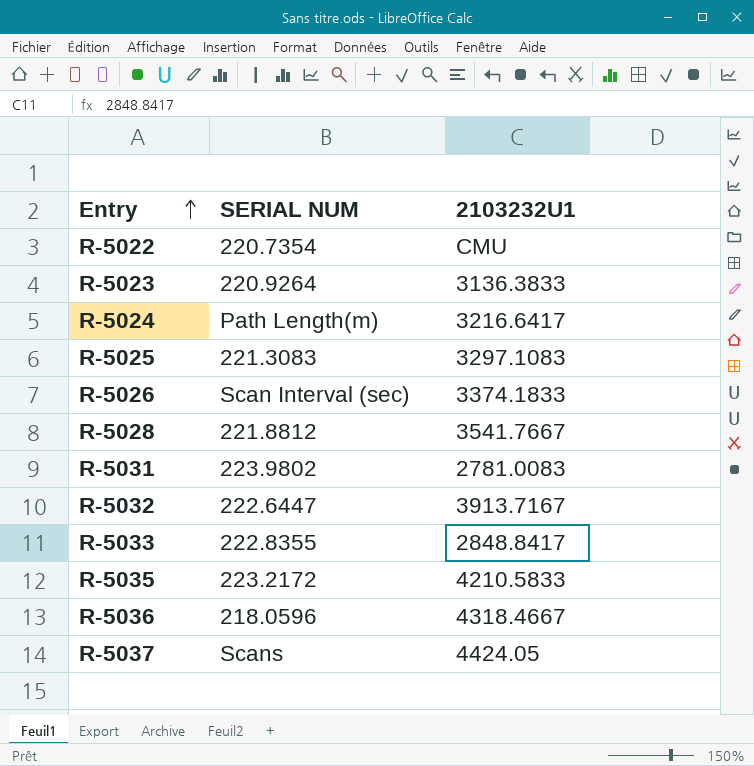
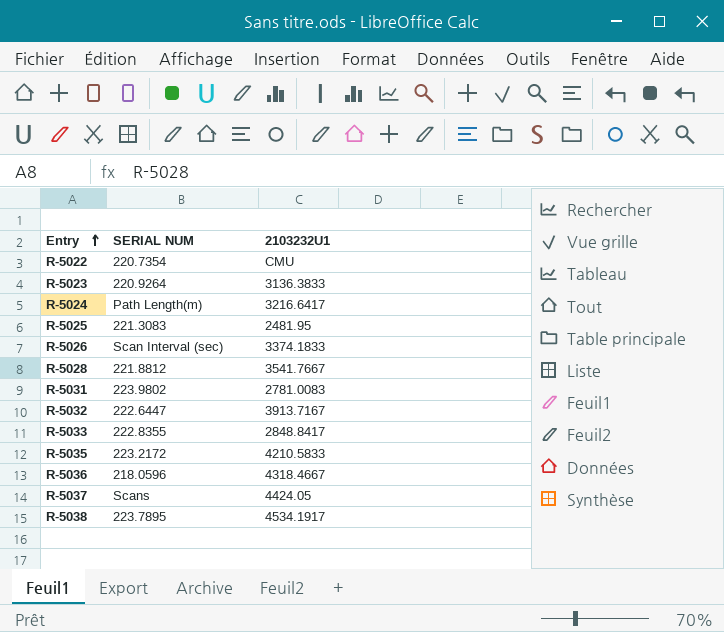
R-5025 | 2103232U1: 3297.1083 -> 2481.95
row R-5038: none -> 223.7895 | 4534.1917

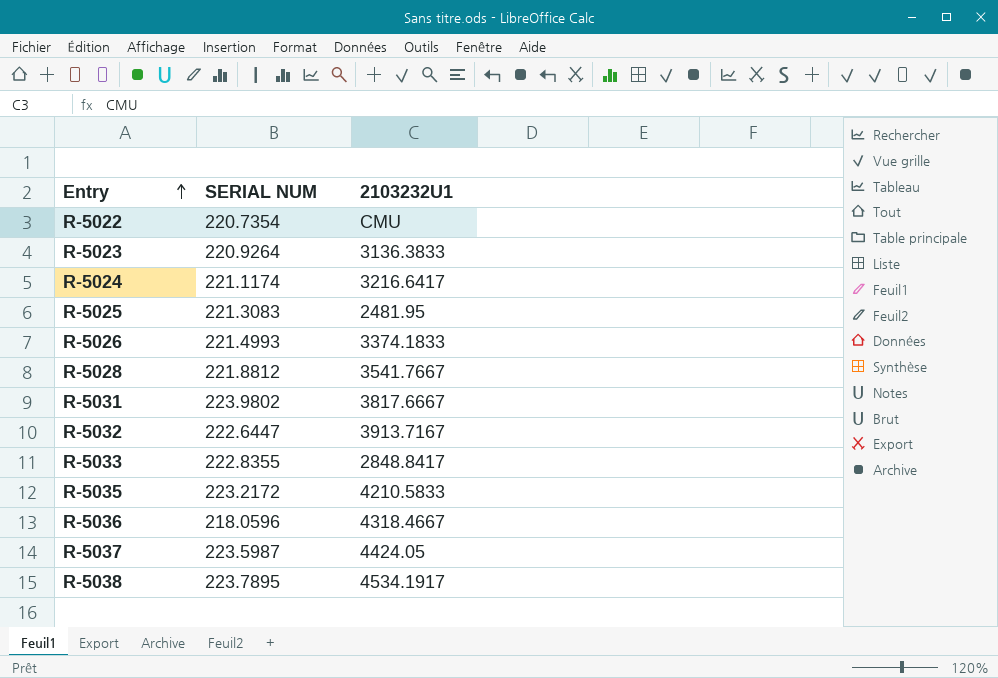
R-5024 | SERIAL NUM: Path Length(m) -> 221.1174
R-5026 | SERIAL NUM: Scan Interval (sec) -> 221.4993
R-5031 | 2103232U1: 2781.0083 -> 3817.6667
R-5037 | SERIAL NUM: Scans -> 223.5987

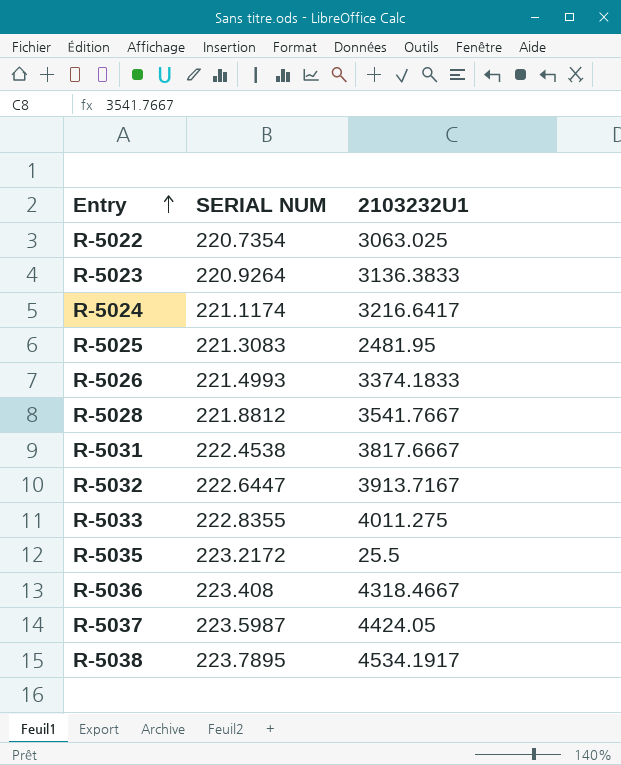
R-5022 | 2103232U1: CMU -> 3063.025
R-5031 | SERIAL NUM: 223.9802 -> 222.4538
R-5033 | 2103232U1: 2848.8417 -> 4011.275
R-5035 | 2103232U1: 4210.5833 -> 25.5
R-5036 | SERIAL NUM: 218.0596 -> 223.408

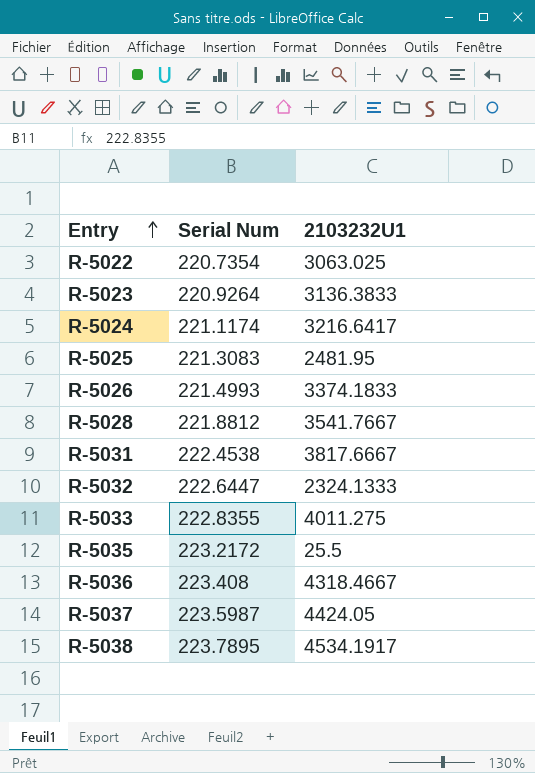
column name: SERIAL NUM -> Serial Num
R-5032 | 2103232U1: 3913.7167 -> 2324.1333

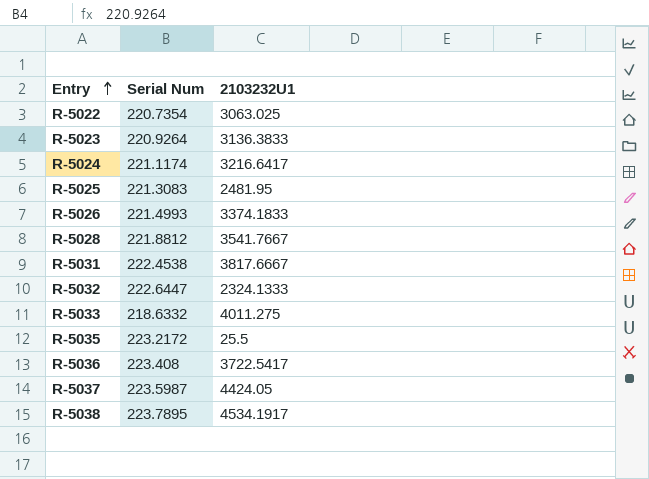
R-5033 | Serial Num: 222.8355 -> 218.6332
R-5036 | 2103232U1: 4318.4667 -> 3722.5417

